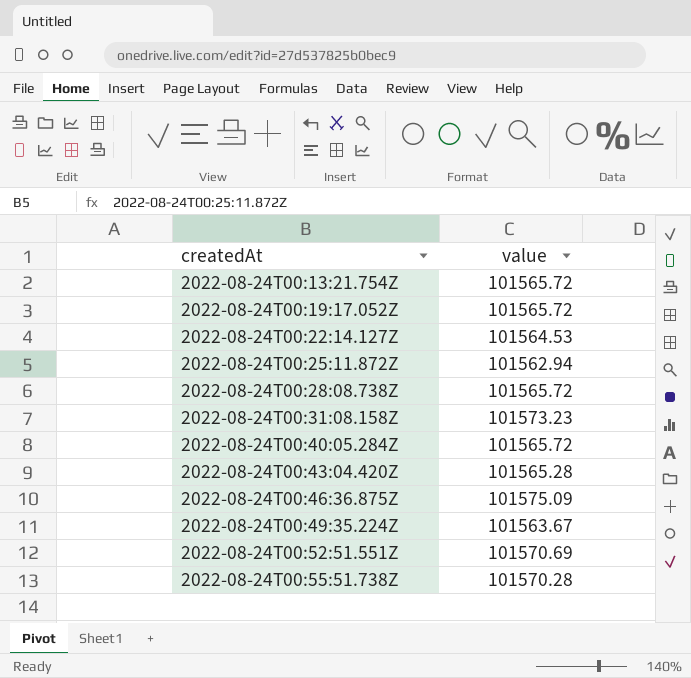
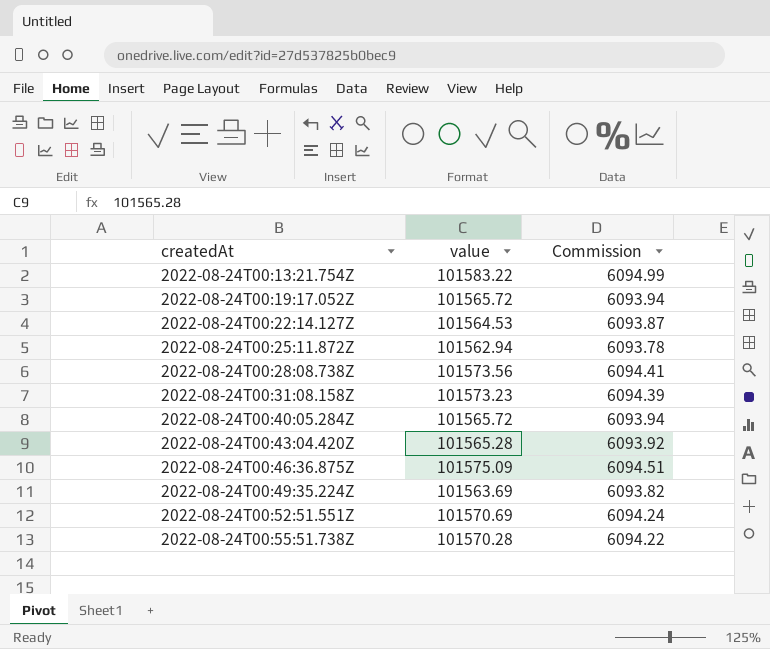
column Commission | formula: none -> [value] * 0.06
2022-08-24T00:13:21.754Z | value: 101565.72 -> 101583.22
2022-08-24T00:28:08.738Z | value: 101565.72 -> 101573.56
2022-08-24T00:49:35.224Z | value: 101563.67 -> 101563.69

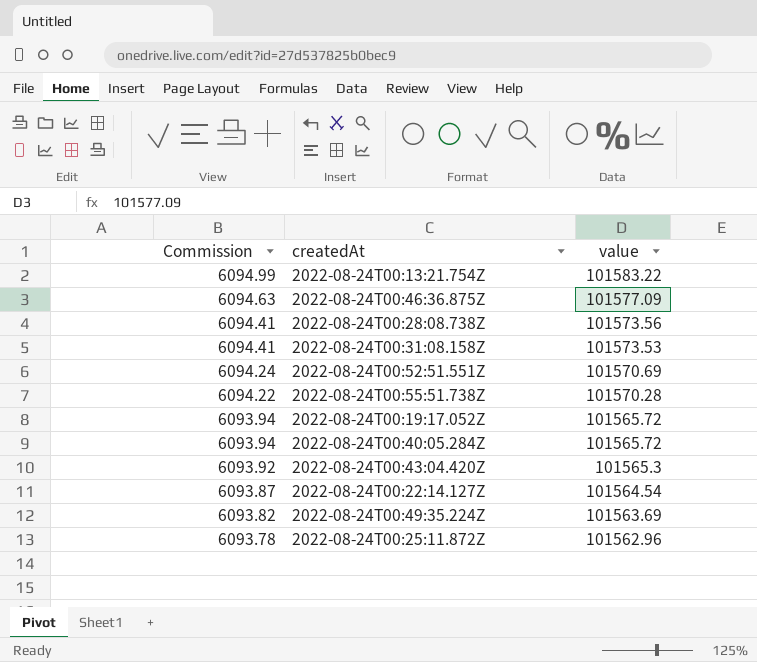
row order: createdAt ascending -> Commission descending
column Commission | position: 3 -> 1
2022-08-24T00:46:36.875Z | Commission: 6094.51 -> 6094.63
2022-08-24T00:46:36.875Z | value: 101575.09 -> 101577.09
2022-08-24T00:31:08.158Z | Commission: 6094.39 -> 6094.41
2022-08-24T00:31:08.158Z | value: 101573.23 -> 101573.53
2022-08-24T00:43:04.420Z | value: 101565.28 -> 101565.3
2022-08-24T00:22:14.127Z | value: 101564.53 -> 101564.54
2022-08-24T00:25:11.872Z | value: 101562.94 -> 101562.96

